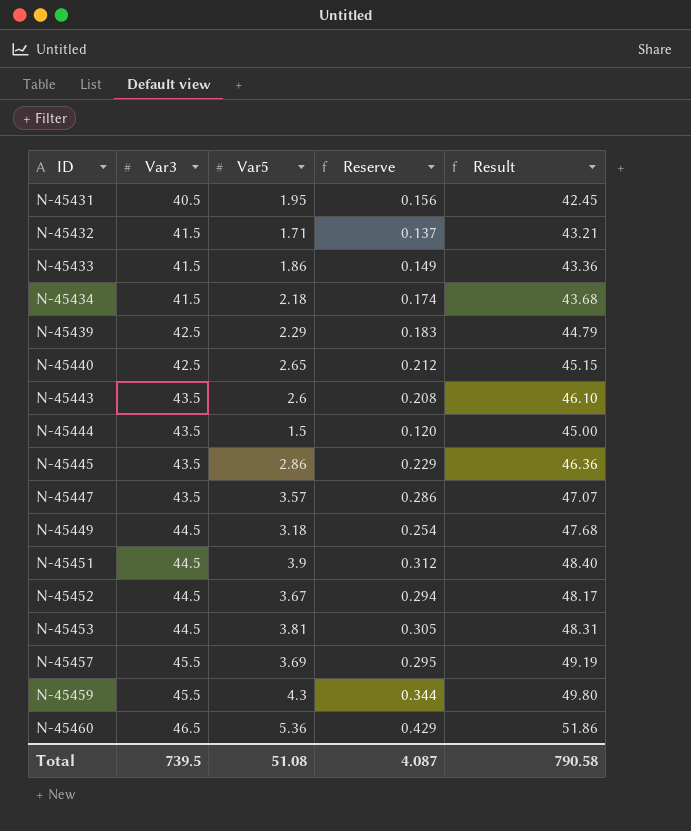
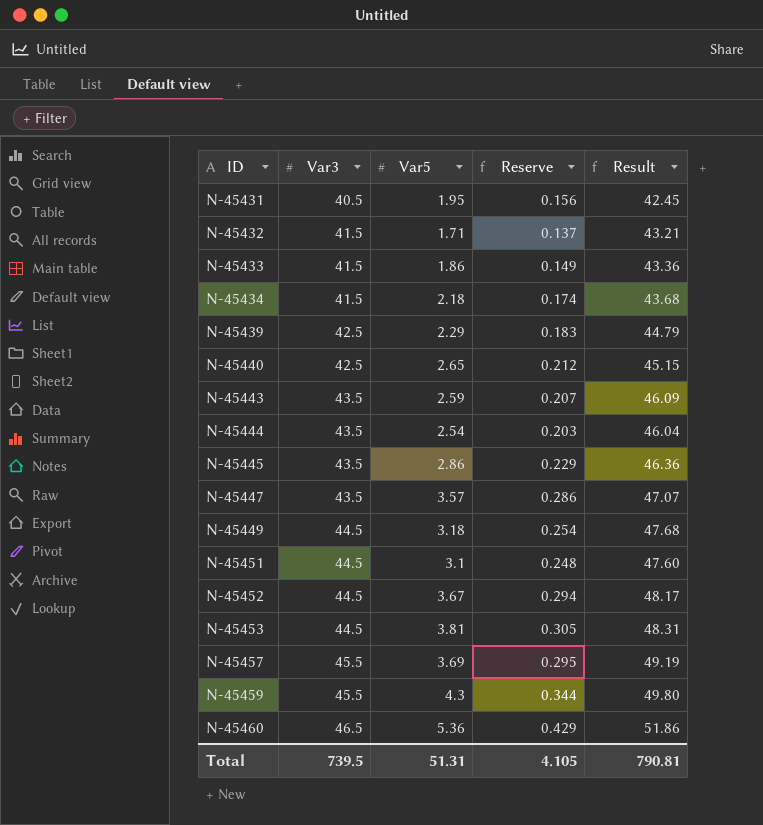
N-45443 | Var5: 2.6 -> 2.59
N-45443 | Reserve: 0.208 -> 0.207
N-45443 | Result: 46.10 -> 46.09
N-45444 | Var5: 1.5 -> 2.54
N-45444 | Reserve: 0.120 -> 0.203
N-45444 | Result: 45.00 -> 46.04
N-45451 | Var5: 3.9 -> 3.1
N-45451 | Reserve: 0.312 -> 0.248
N-45451 | Result: 48.40 -> 47.60
Total | Var5: 51.08 -> 51.31
Total | Reserve: 4.087 -> 4.105
Total | Result: 790.58 -> 790.81

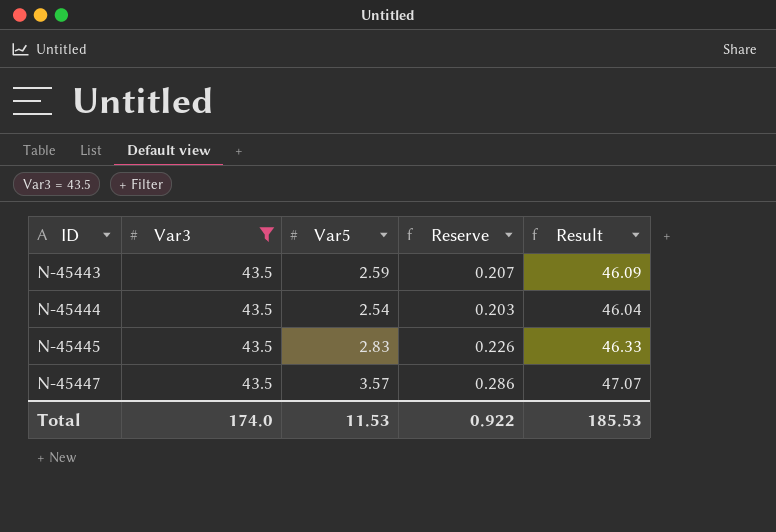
filter: none -> Var3 = 43.5
N-45445 | Var5: 2.86 -> 2.83
N-45445 | Reserve: 0.229 -> 0.226
N-45445 | Result: 46.36 -> 46.33
Total | Var3: 739.5 -> 174.0
Total | Var5: 51.31 -> 11.53
Total | Reserve: 4.105 -> 0.922
Total | Result: 790.81 -> 185.53

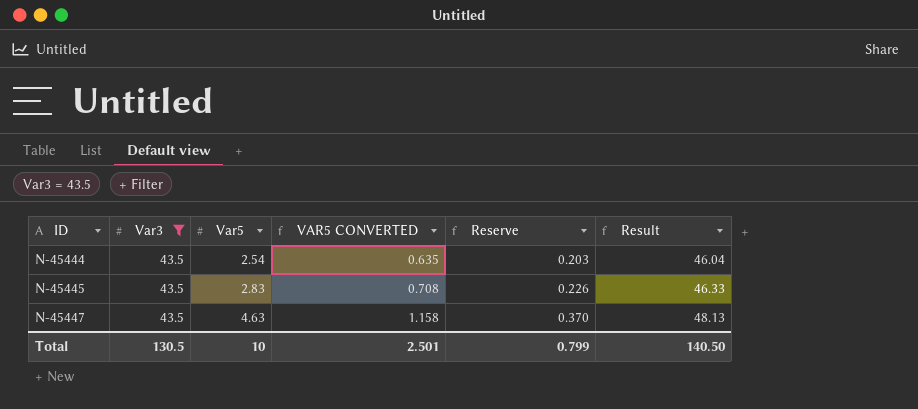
column VAR5 CONVERTED | formula: none -> [Var5] * 0.25
row N-45443: 43.5 | 2.59 | 0.207 | 46.09 -> none
N-45447 | Var5: 3.57 -> 4.63
N-45447 | Reserve: 0.286 -> 0.370
N-45447 | Result: 47.07 -> 48.13
Total | Var3: 174.0 -> 130.5
Total | Var5: 11.53 -> 10
Total | Reserve: 0.922 -> 0.799
Total | Result: 185.53 -> 140.50

